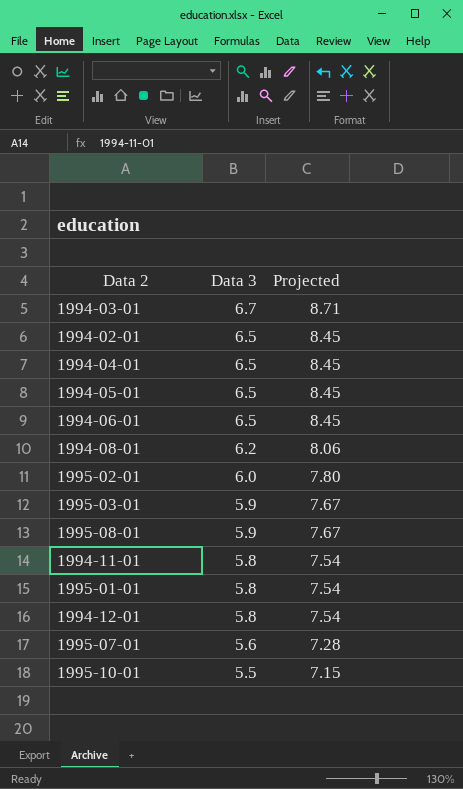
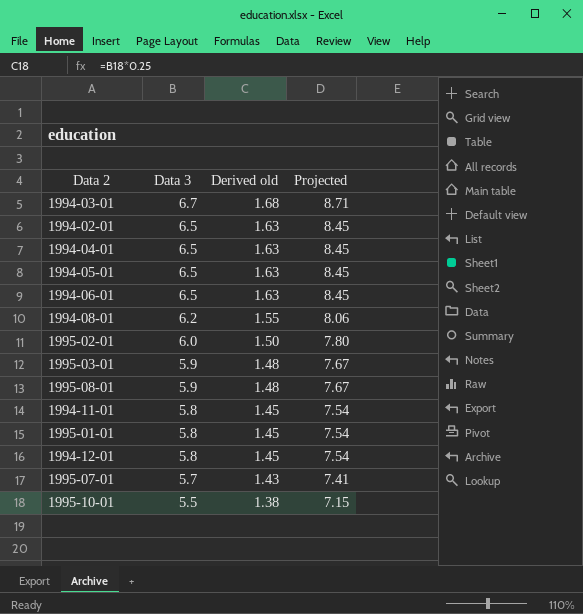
column Derived old | formula: none -> [Data 3] * 0.25
1995-07-01 | Data 3: 5.6 -> 5.7
1995-07-01 | Projected: 7.28 -> 7.41

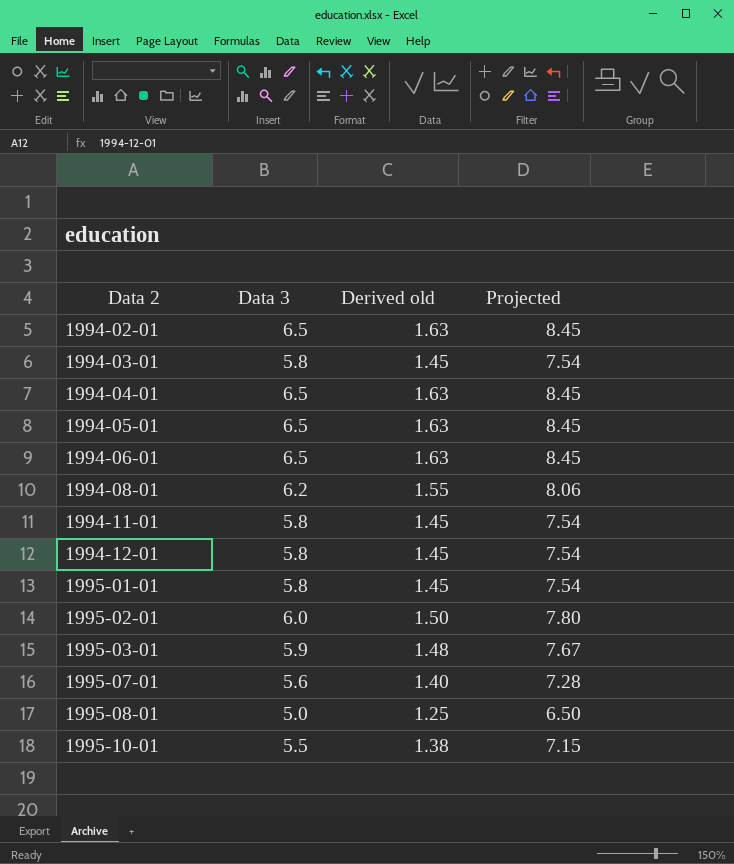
row order: Data 3 descending -> Data 2 ascending
1994-03-01 | Data 3: 6.7 -> 5.8
1994-03-01 | Derived old: 1.68 -> 1.45
1994-03-01 | Projected: 8.71 -> 7.54
1995-07-01 | Data 3: 5.7 -> 5.6
1995-07-01 | Derived old: 1.43 -> 1.40
1995-07-01 | Projected: 7.41 -> 7.28
1995-08-01 | Data 3: 5.9 -> 5.0
1995-08-01 | Derived old: 1.48 -> 1.25
1995-08-01 | Projected: 7.67 -> 6.50

